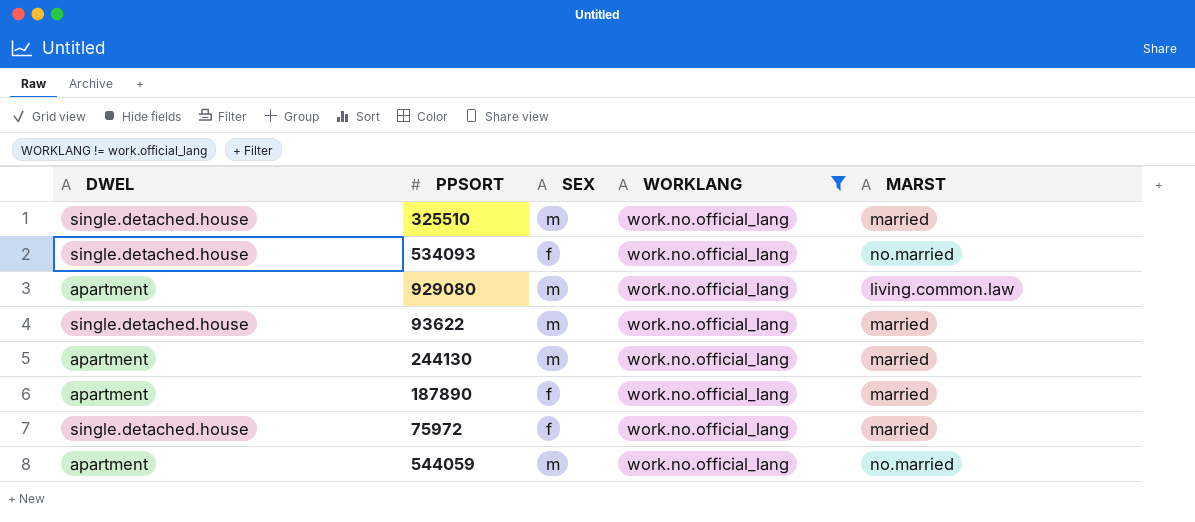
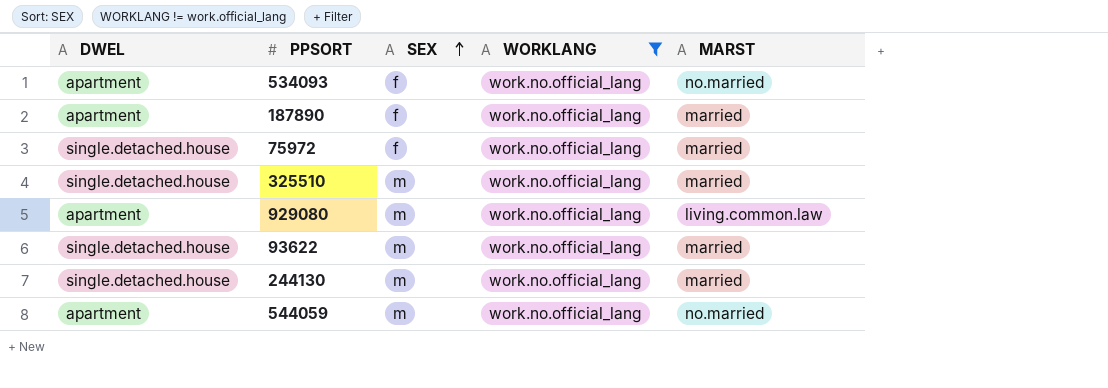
row order: none -> SEX ascending
534093 | DWEL: single.detached.house -> apartment
244130 | DWEL: apartment -> single.detached.house

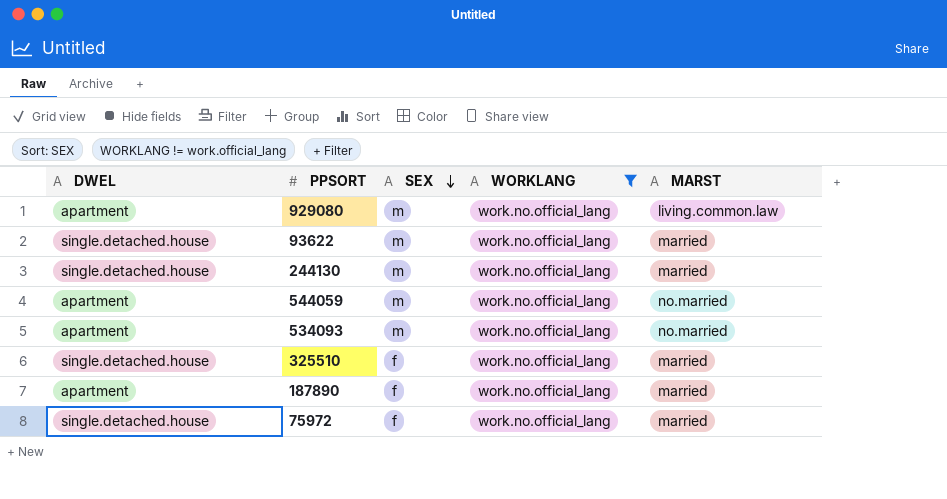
row order: SEX ascending -> SEX descending
534093 | SEX: f -> m
325510 | SEX: m -> f

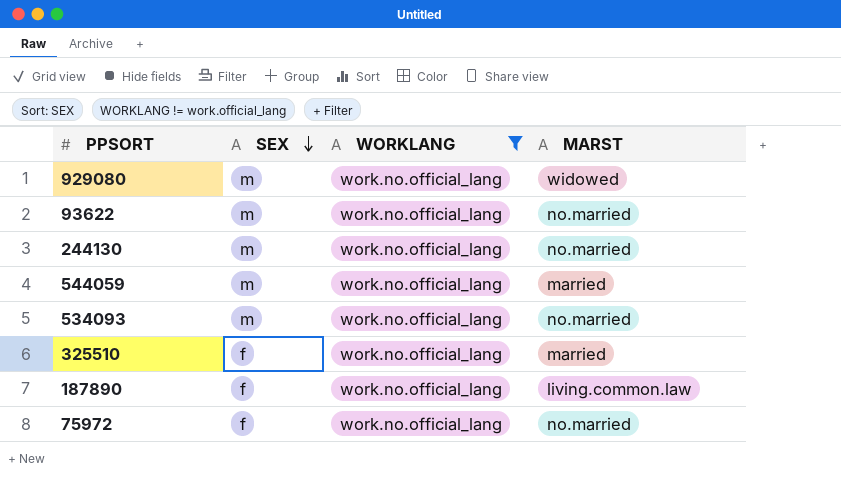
column DWEL | position: 1 -> none
929080 | MARST: living.common.law -> widowed
93622 | MARST: married -> no.married
244130 | MARST: married -> no.married
544059 | MARST: no.married -> married
187890 | MARST: married -> living.common.law
75972 | MARST: married -> no.married

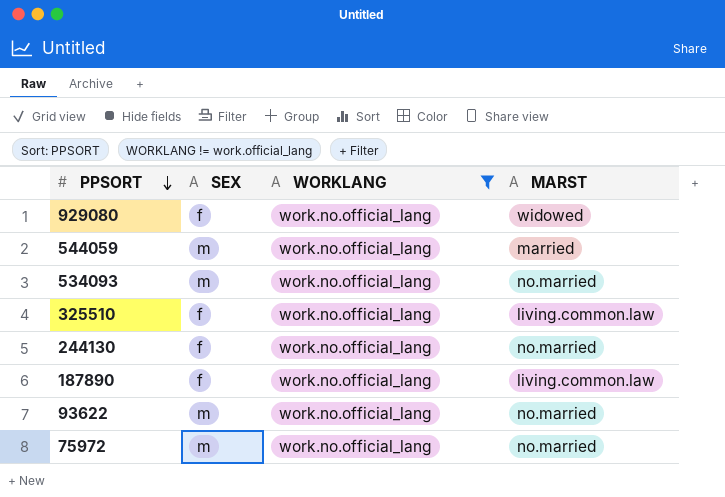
row order: SEX descending -> PPSORT descending
929080 | SEX: m -> f
325510 | MARST: married -> living.common.law
244130 | SEX: m -> f
75972 | SEX: f -> m

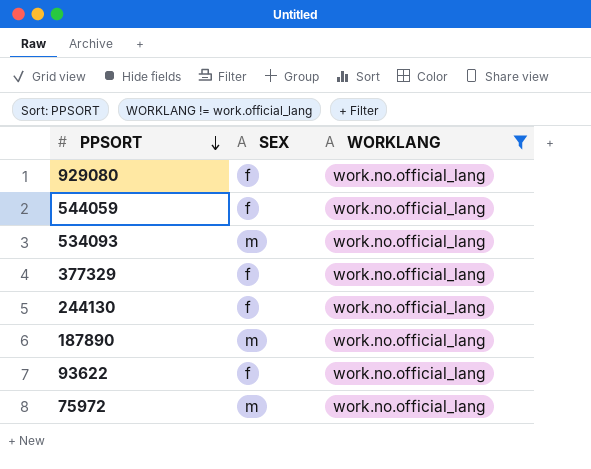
column MARST | position: 4 -> none
row 325510: f | work.no.official_lang | living.common.law -> none
544059 | SEX: m -> f
row 377329: none -> f | work.no.official_lang
187890 | SEX: f -> m
93622 | SEX: m -> f

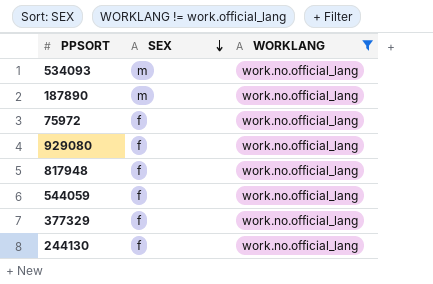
row order: PPSORT descending -> SEX descending
row 93622: f | work.no.official_lang -> none
75972 | SEX: m -> f
row 817948: none -> f | work.no.official_lang

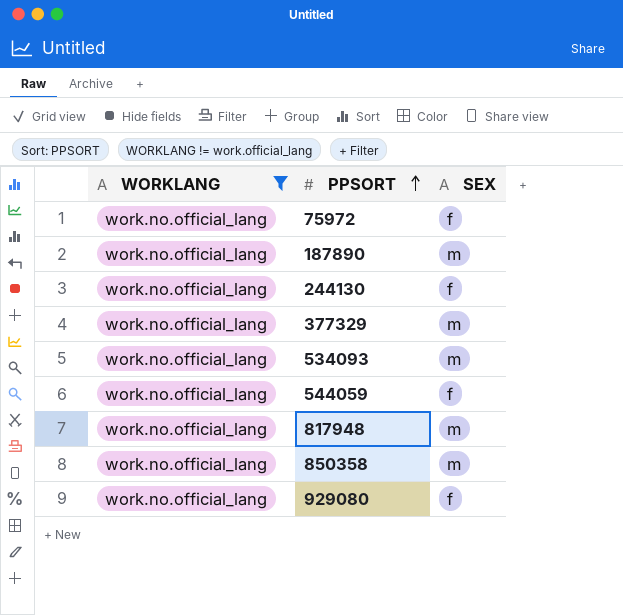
row order: SEX descending -> PPSORT ascending
column WORKLANG | position: 3 -> 1
377329 | SEX: f -> m
817948 | SEX: f -> m
row 850358: none -> work.no.official_lang | m

